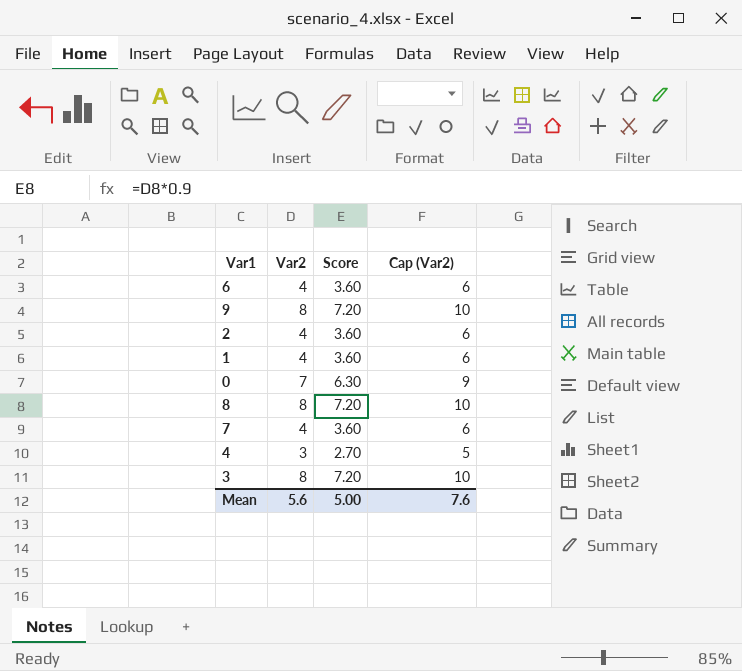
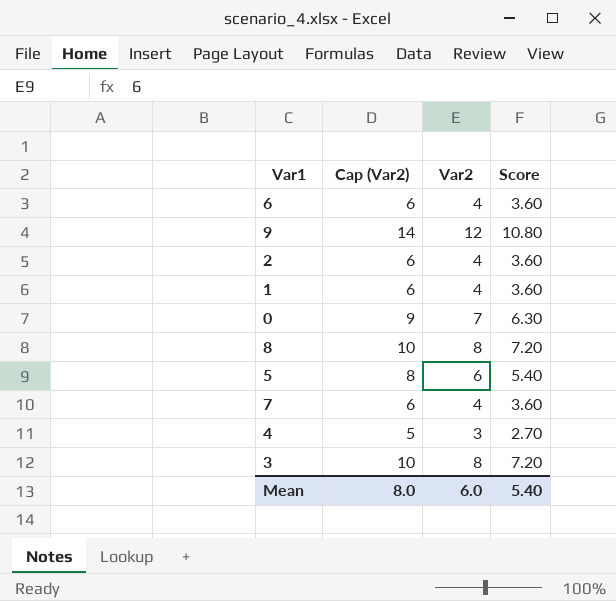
column Cap (Var2) | position: 4 -> 2
9 | Cap (Var2): 10 -> 14
9 | Var2: 8 -> 12
9 | Score: 7.20 -> 10.80
row 5: none -> 8 | 6 | 5.40
Mean | Cap (Var2): 7.6 -> 8.0
Mean | Var2: 5.6 -> 6.0
Mean | Score: 5.00 -> 5.40

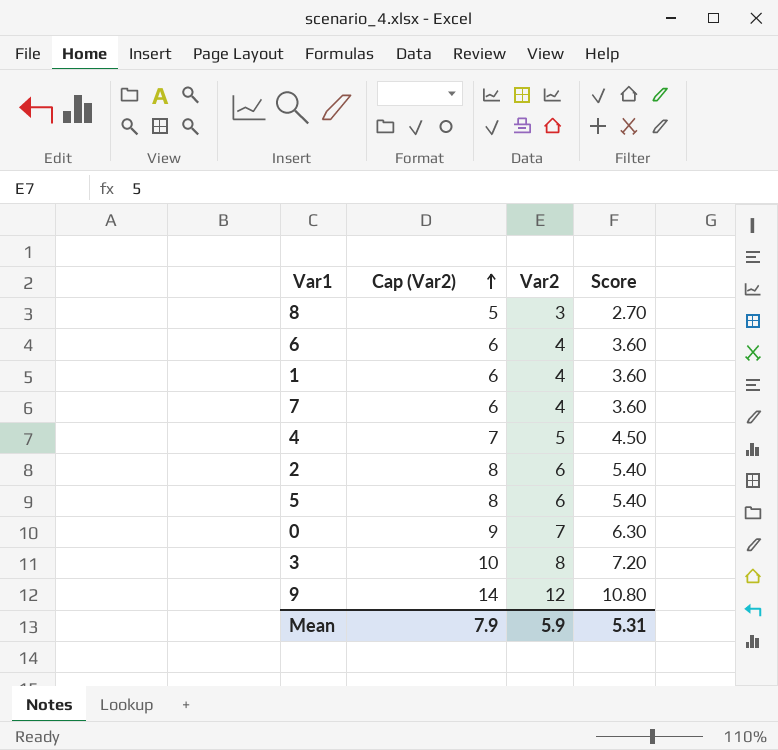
row order: none -> Cap (Var2) ascending
8 | Cap (Var2): 10 -> 5
8 | Var2: 8 -> 3
8 | Score: 7.20 -> 2.70
4 | Cap (Var2): 5 -> 7
4 | Var2: 3 -> 5
4 | Score: 2.70 -> 4.50
2 | Cap (Var2): 6 -> 8
2 | Var2: 4 -> 6
2 | Score: 3.60 -> 5.40
Mean | Cap (Var2): 8.0 -> 7.9
Mean | Var2: 6.0 -> 5.9
Mean | Score: 5.40 -> 5.31

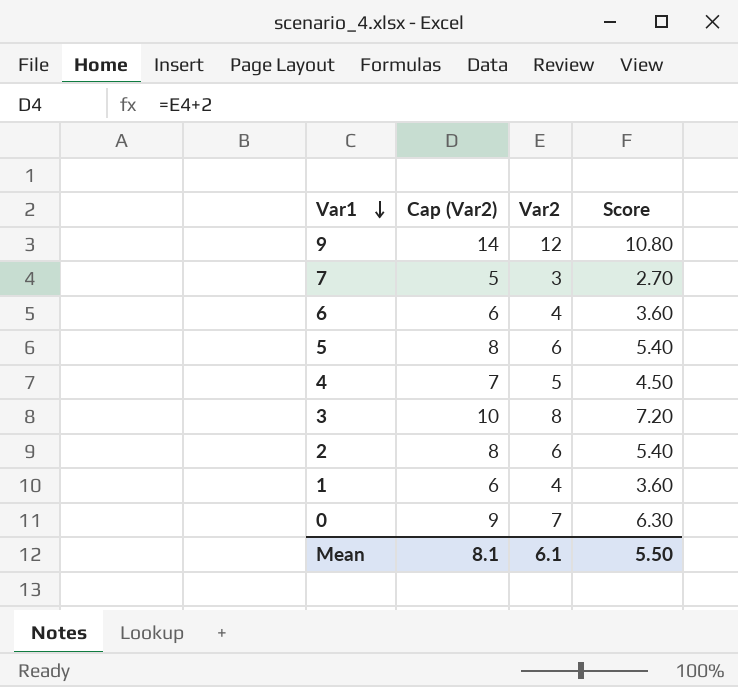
row order: Cap (Var2) ascending -> Var1 descending
row 8: 5 | 3 | 2.70 -> none
7 | Cap (Var2): 6 -> 5
7 | Var2: 4 -> 3
7 | Score: 3.60 -> 2.70
Mean | Cap (Var2): 7.9 -> 8.1
Mean | Var2: 5.9 -> 6.1
Mean | Score: 5.31 -> 5.50

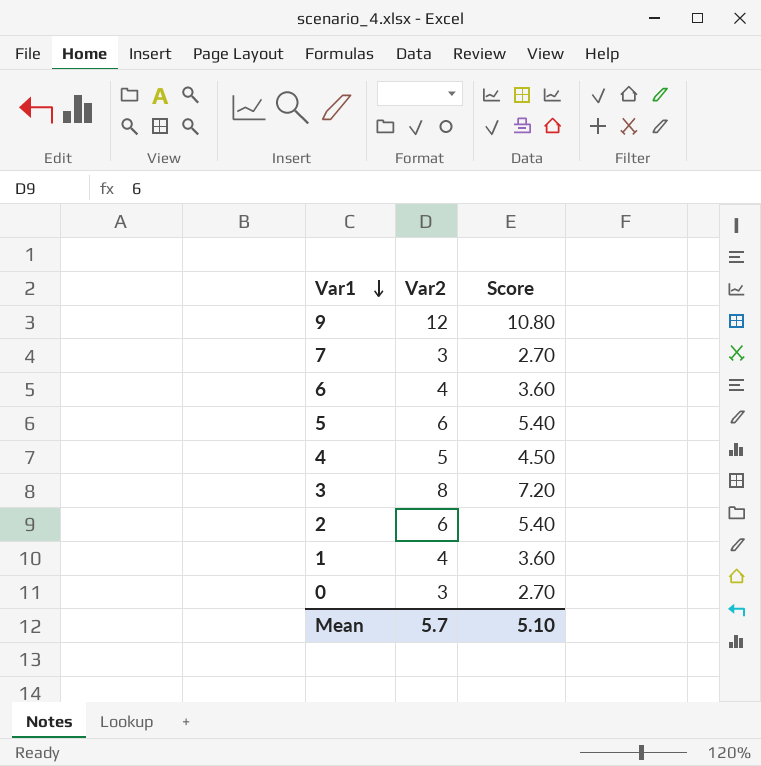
column Cap (Var2) | formula: [Var2] + 2 -> none
0 | Var2: 7 -> 3
0 | Score: 6.30 -> 2.70
Mean | Var2: 6.1 -> 5.7
Mean | Score: 5.50 -> 5.10

